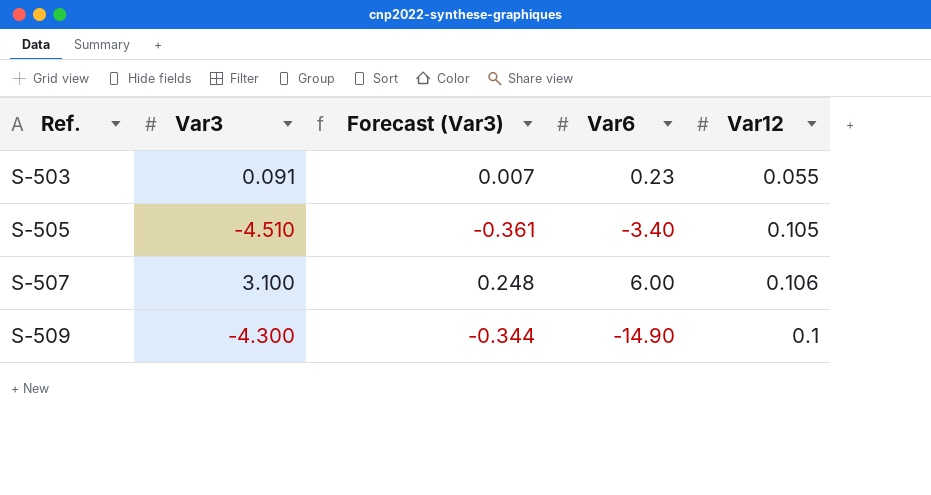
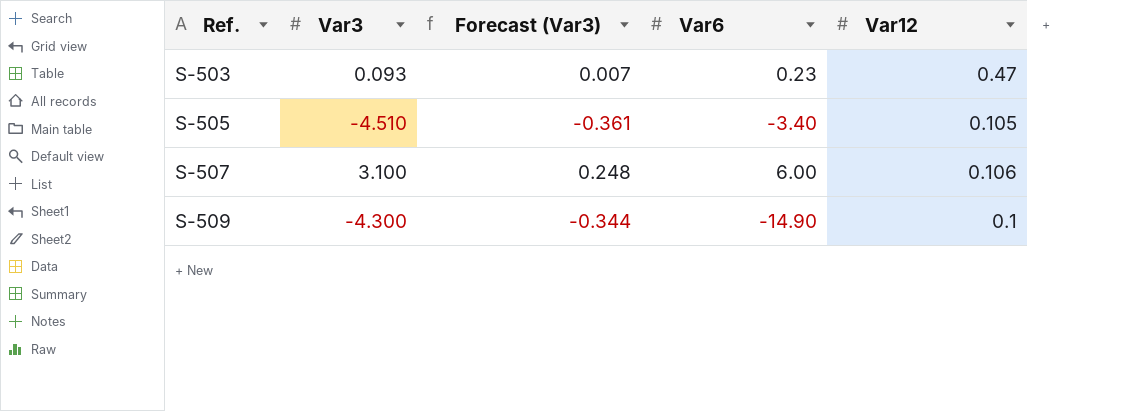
S-503 | Var3: 0.091 -> 0.093
S-503 | Var12: 0.055 -> 0.47

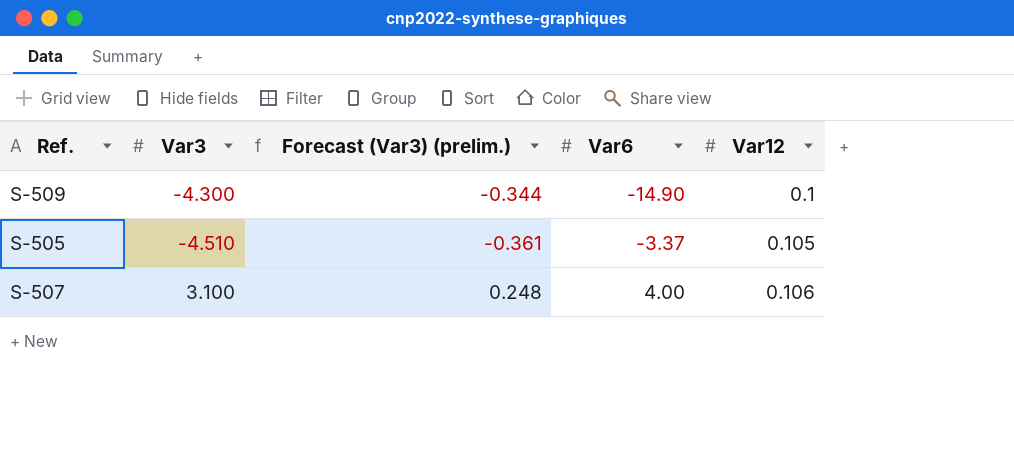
row order: Ref. ascending -> Var6 ascending
column name: Forecast (Var3) -> Forecast (Var3) (prelim.)
row S-503: 0.093 | 0.007 | 0.23 | 0.47 -> none
S-505 | Var6: -3.40 -> -3.37
S-507 | Var6: 6.00 -> 4.00

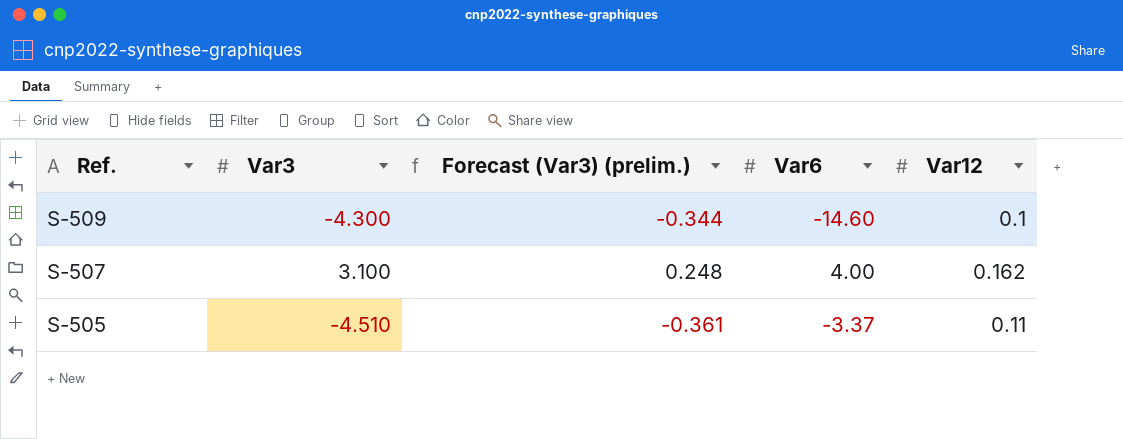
row order: Var6 ascending -> Ref. descending
S-509 | Var6: -14.90 -> -14.60
S-507 | Var12: 0.106 -> 0.162
S-505 | Var12: 0.105 -> 0.11

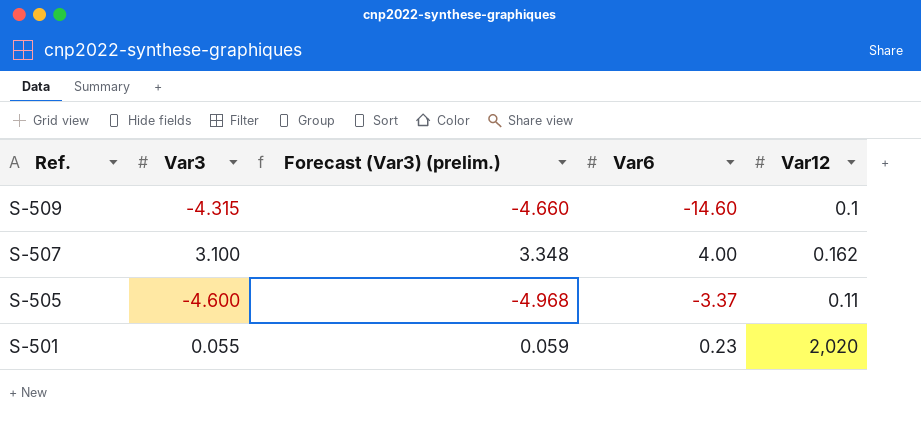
column Forecast (Var3) (prelim.) | formula: [Var3] * 0.08 -> [Var3] * 1.08
S-509 | Var3: -4.300 -> -4.315
S-505 | Var3: -4.510 -> -4.600
row S-501: none -> 0.055 | 0.059 | 0.23 | 2,020

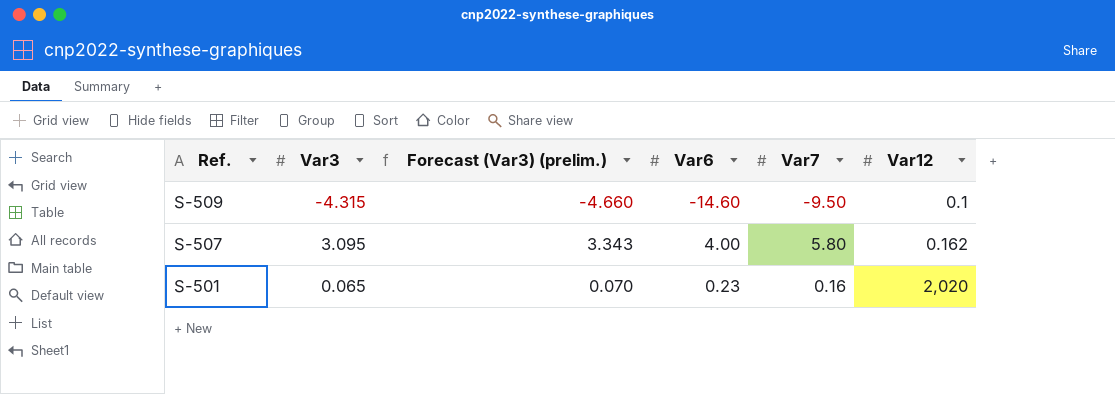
column Var7 | position: none -> 5
row S-505: -4.600 | -4.968 | -3.37 | 0.11 -> none
S-507 | Var3: 3.100 -> 3.095
S-507 | Forecast (Var3) (prelim.): 3.348 -> 3.343
S-501 | Var3: 0.055 -> 0.065
S-501 | Forecast (Var3) (prelim.): 0.059 -> 0.070

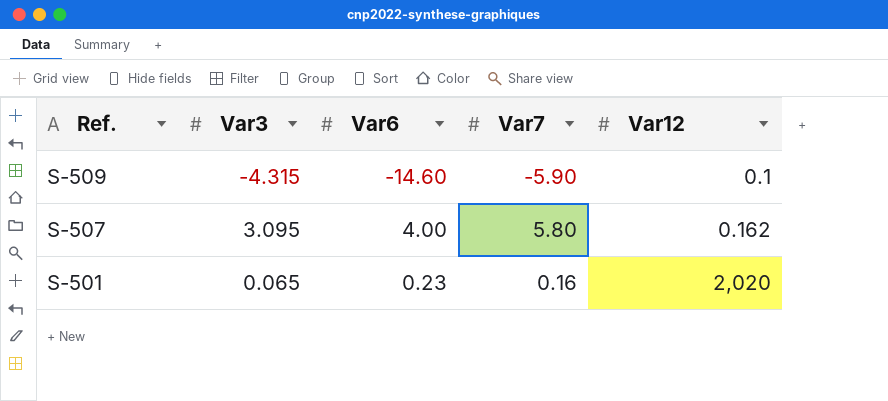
column Forecast (Var3) (prelim.) | formula: [Var3] * 1.08 -> none
S-509 | Var7: -9.50 -> -5.90

